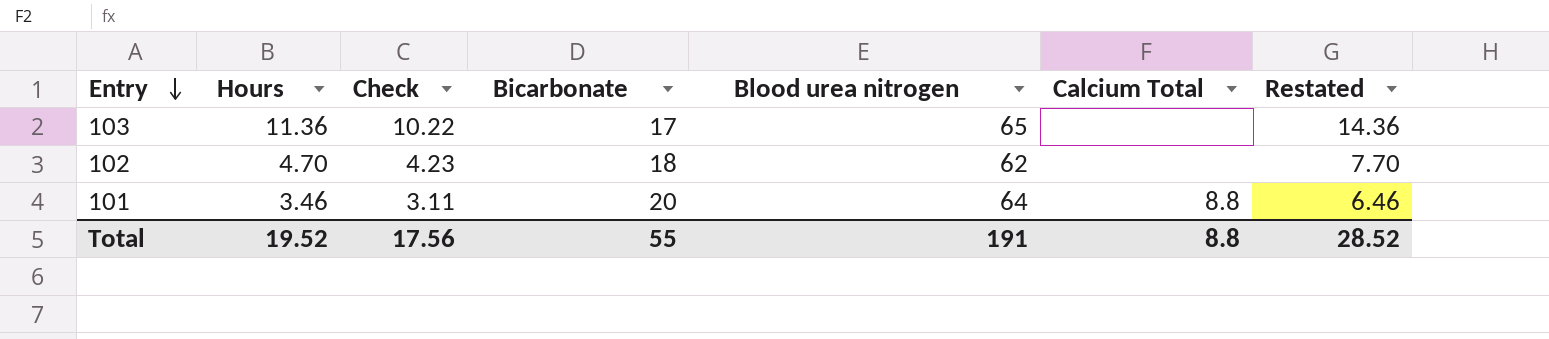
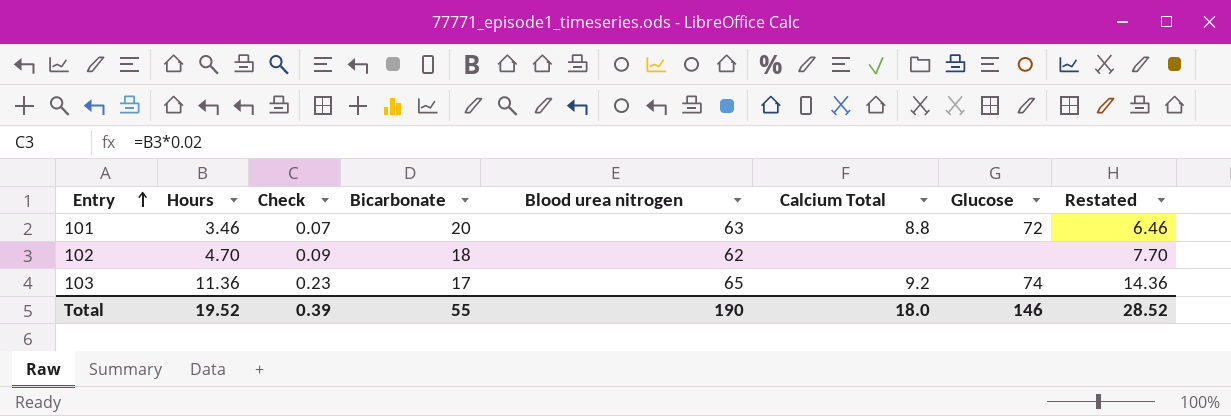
row order: Entry descending -> Entry ascending
column Check | formula: [Hours] * 0.9 -> [Hours] * 0.02
column Glucose | position: none -> 7
101 | Blood urea nitrogen: 64 -> 63
103 | Calcium Total: none -> 9.2
Total | Check: 17.56 -> 0.39
Total | Blood urea nitrogen: 191 -> 190
Total | Calcium Total: 8.8 -> 18.0

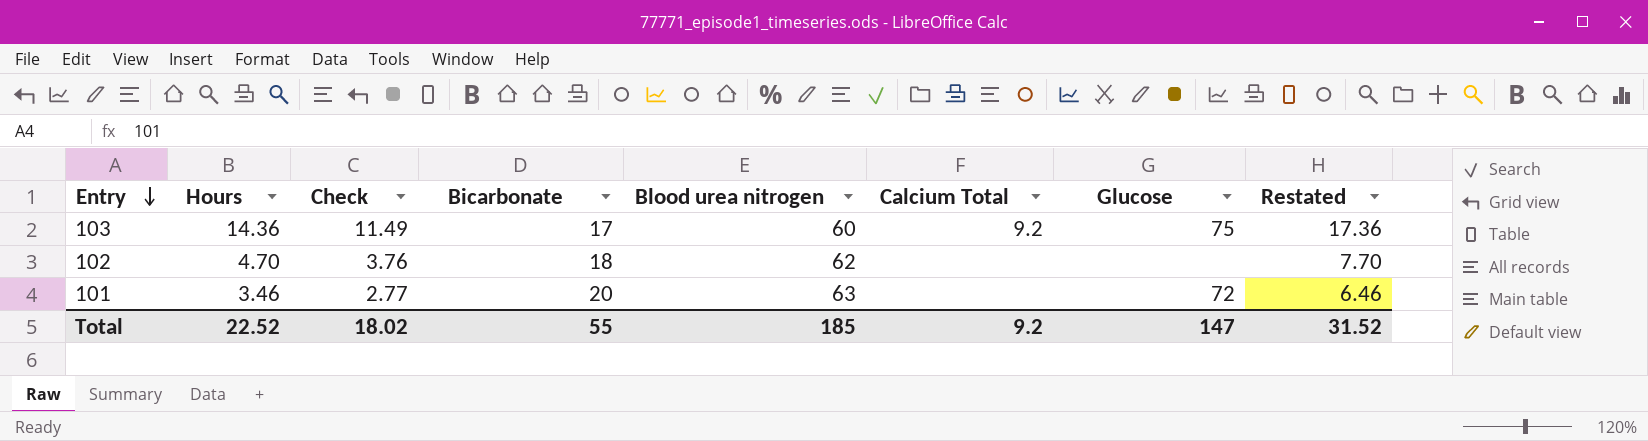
row order: Entry ascending -> Entry descending
column Check | formula: [Hours] * 0.02 -> [Hours] * 0.8
103 | Hours: 11.36 -> 14.36
103 | Blood urea nitrogen: 65 -> 60
103 | Glucose: 74 -> 75
103 | Restated: 14.36 -> 17.36
101 | Calcium Total: 8.8 -> none
Total | Hours: 19.52 -> 22.52
Total | Check: 0.39 -> 18.02
Total | Blood urea nitrogen: 190 -> 185
Total | Calcium Total: 18.0 -> 9.2
Total | Glucose: 146 -> 147
Total | Restated: 28.52 -> 31.52

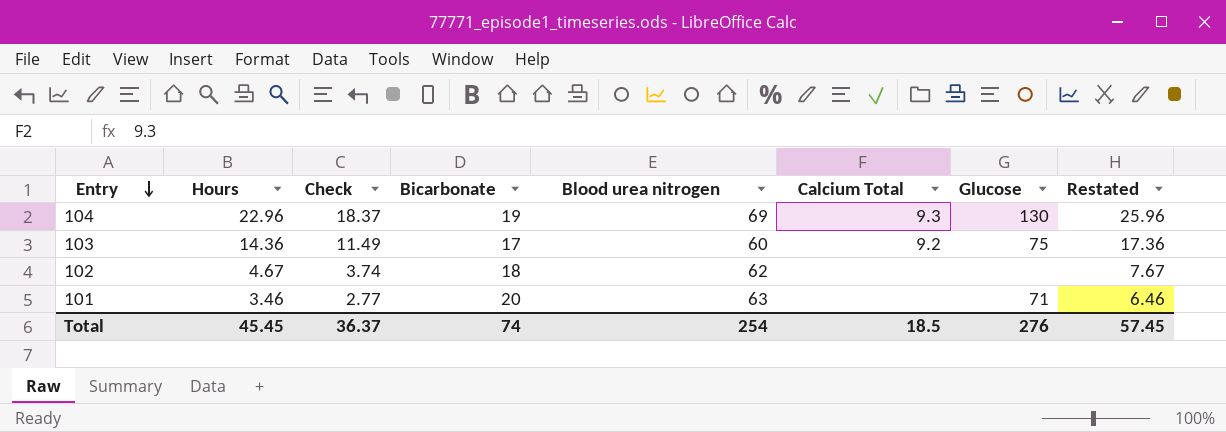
row 104: none -> 22.96 | 18.37 | 19 | 69 | 9.3 | 130 | 25.96
102 | Hours: 4.70 -> 4.67
102 | Check: 3.76 -> 3.74
102 | Restated: 7.70 -> 7.67
101 | Glucose: 72 -> 71
Total | Hours: 22.52 -> 45.45
Total | Check: 18.02 -> 36.37
Total | Bicarbonate: 55 -> 74
Total | Blood urea nitrogen: 185 -> 254
Total | Calcium Total: 9.2 -> 18.5
Total | Glucose: 147 -> 276
Total | Restated: 31.52 -> 57.45

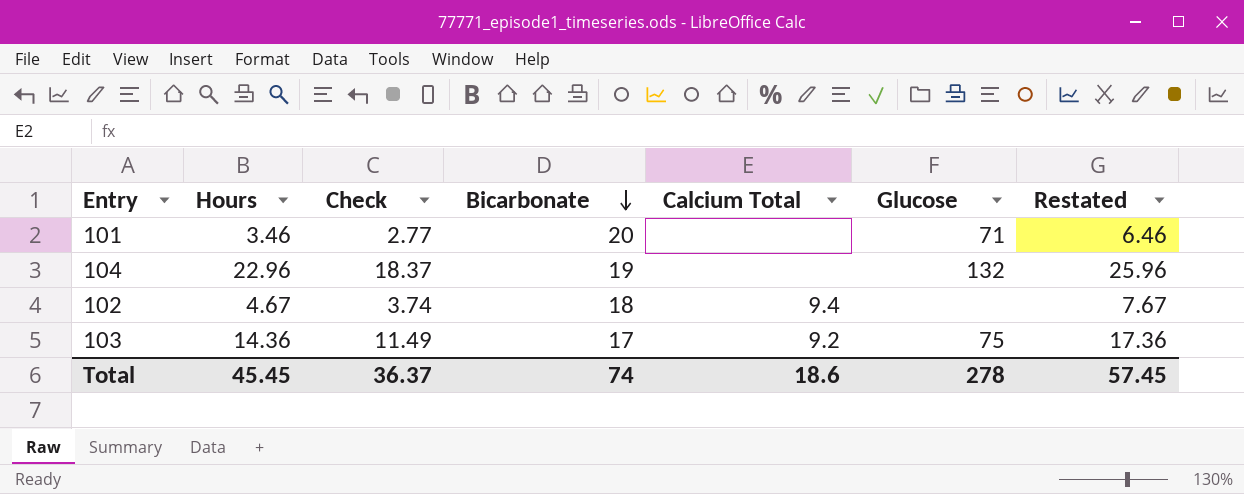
row order: Entry descending -> Bicarbonate descending
column Blood urea nitrogen | position: 5 -> none
104 | Calcium Total: 9.3 -> none
104 | Glucose: 130 -> 132
102 | Calcium Total: none -> 9.4
Total | Calcium Total: 18.5 -> 18.6
Total | Glucose: 276 -> 278

